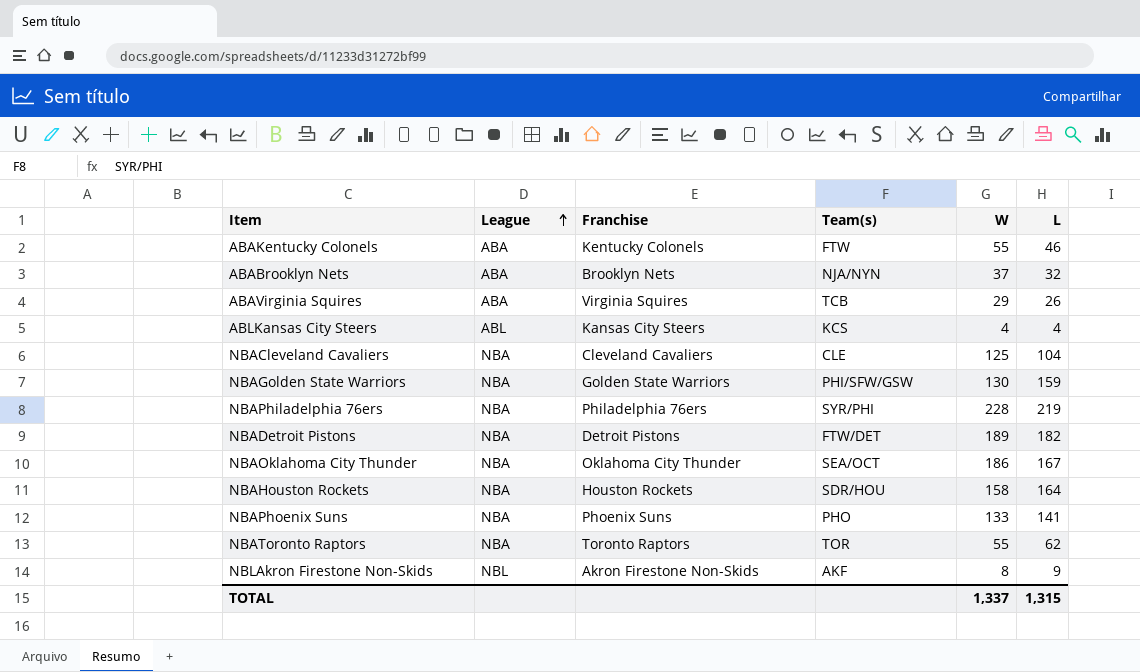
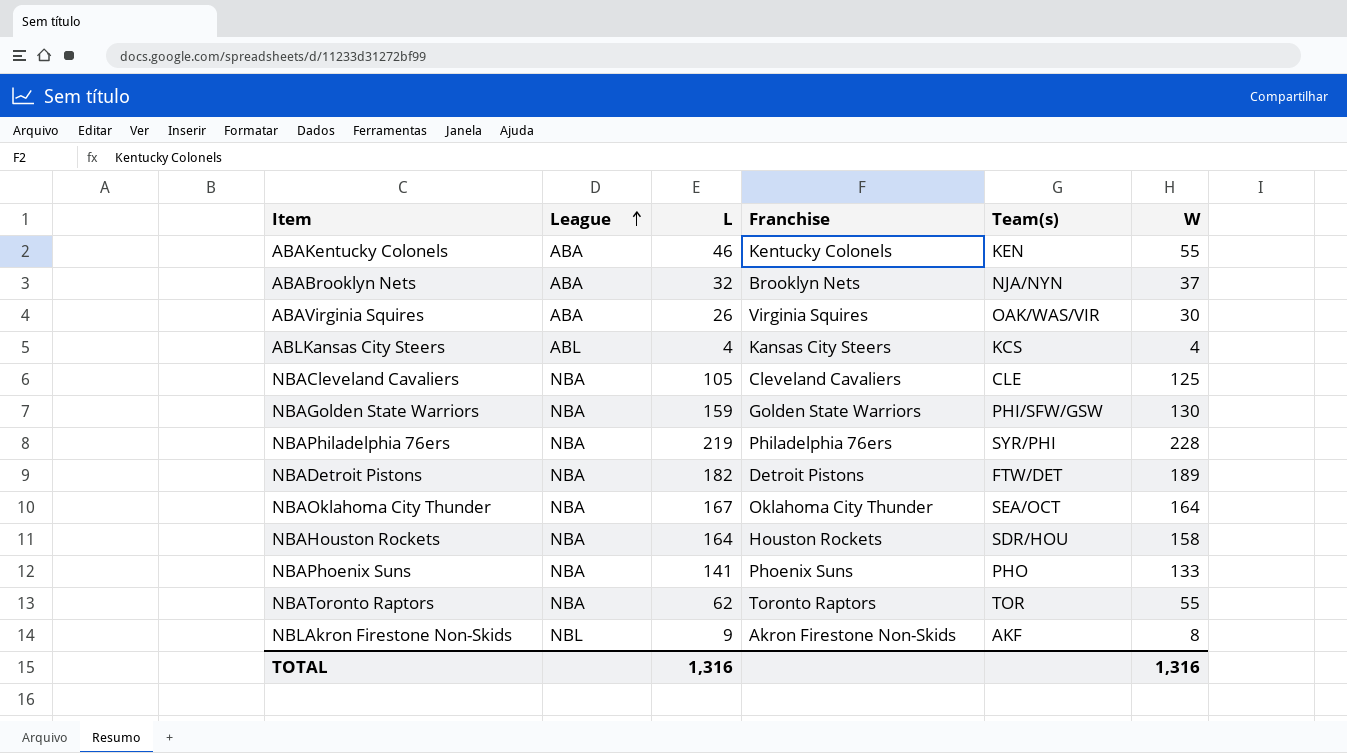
column L | position: 6 -> 3
ABAKentucky Colonels | Team(s): FTW -> KEN
ABAVirginia Squires | Team(s): TCB -> OAK/WAS/VIR
ABAVirginia Squires | W: 29 -> 30
NBACleveland Cavaliers | L: 104 -> 105
NBAOklahoma City Thunder | W: 186 -> 164
TOTAL | L: 1,315 -> 1,316
TOTAL | W: 1,337 -> 1,316

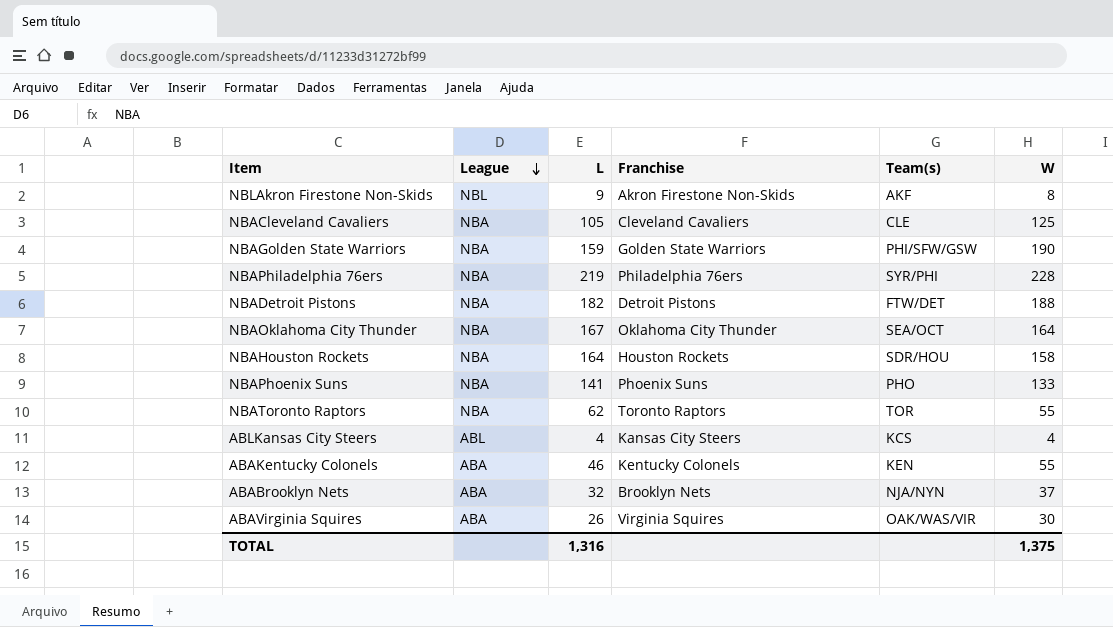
row order: League ascending -> League descending
NBAGolden State Warriors | W: 130 -> 190
NBADetroit Pistons | W: 189 -> 188
TOTAL | W: 1,316 -> 1,375

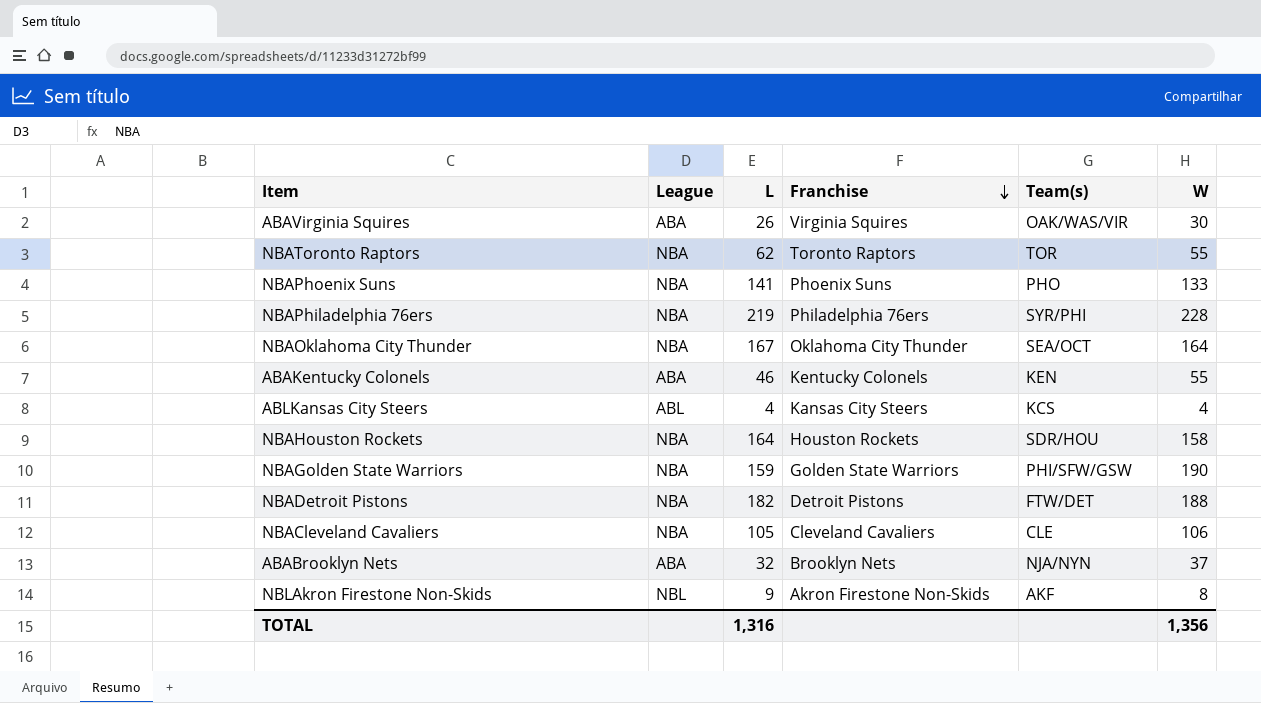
row order: League descending -> Franchise descending
NBACleveland Cavaliers | W: 125 -> 106
TOTAL | W: 1,375 -> 1,356

